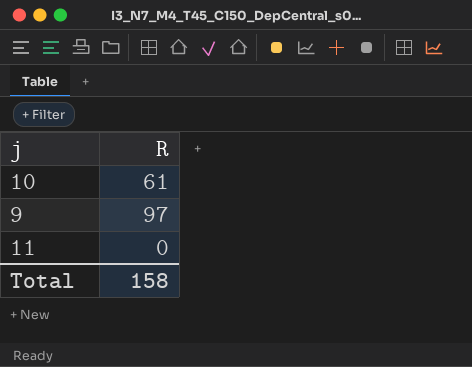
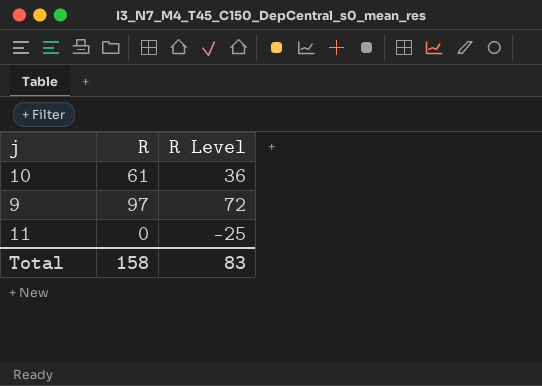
column R Level | formula: none -> [R] - 25

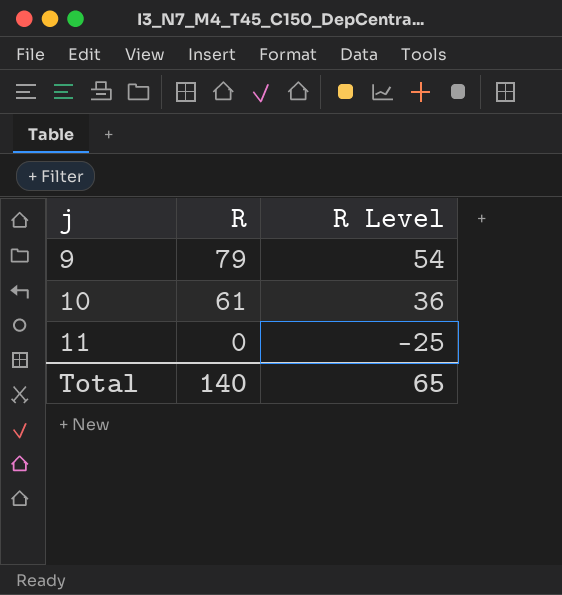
row order: none -> j ascending
9 | R: 97 -> 79
9 | R Level: 72 -> 54
Total | R: 158 -> 140
Total | R Level: 83 -> 65

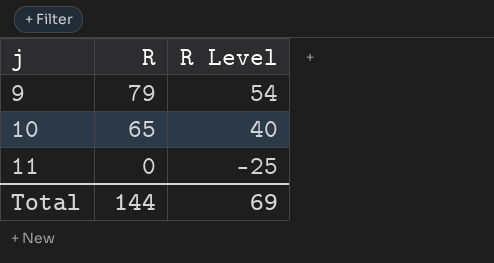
10 | R: 61 -> 65
10 | R Level: 36 -> 40
Total | R: 140 -> 144
Total | R Level: 65 -> 69

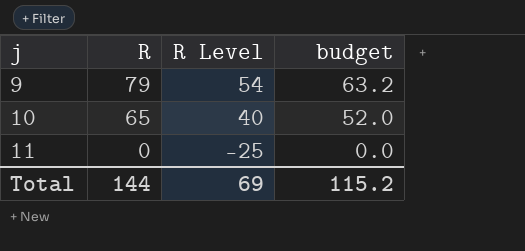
column budget | formula: none -> [R] * 0.8

